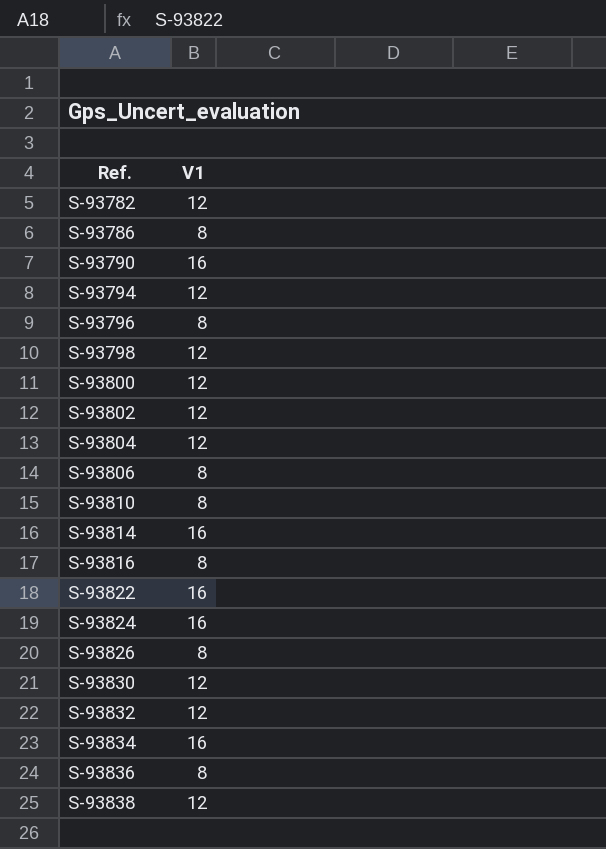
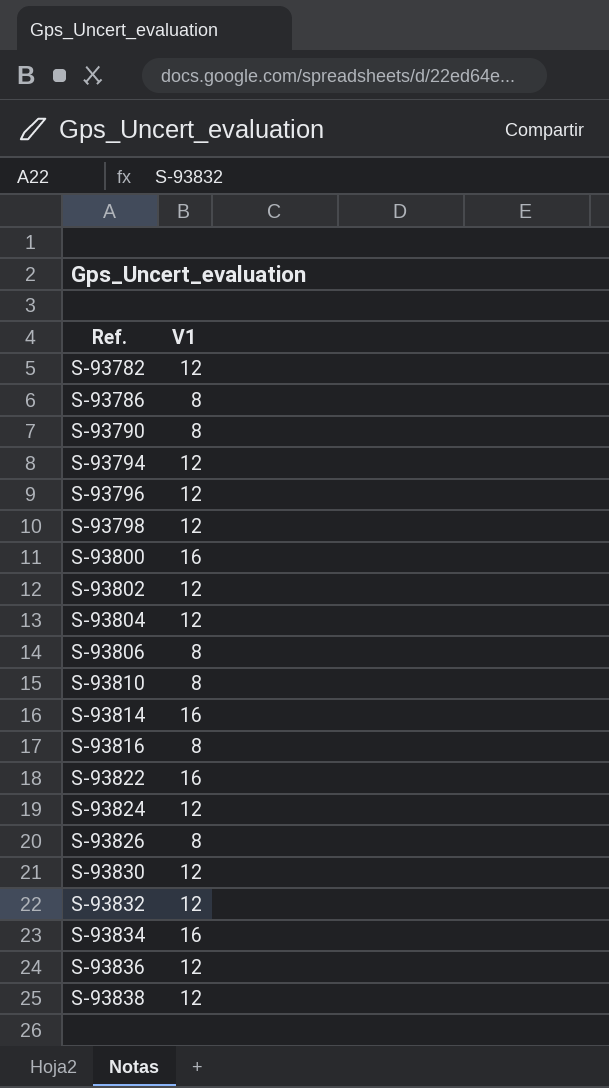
S-93790 | V1: 16 -> 8
S-93796 | V1: 8 -> 12
S-93800 | V1: 12 -> 16
S-93824 | V1: 16 -> 12
S-93836 | V1: 8 -> 12

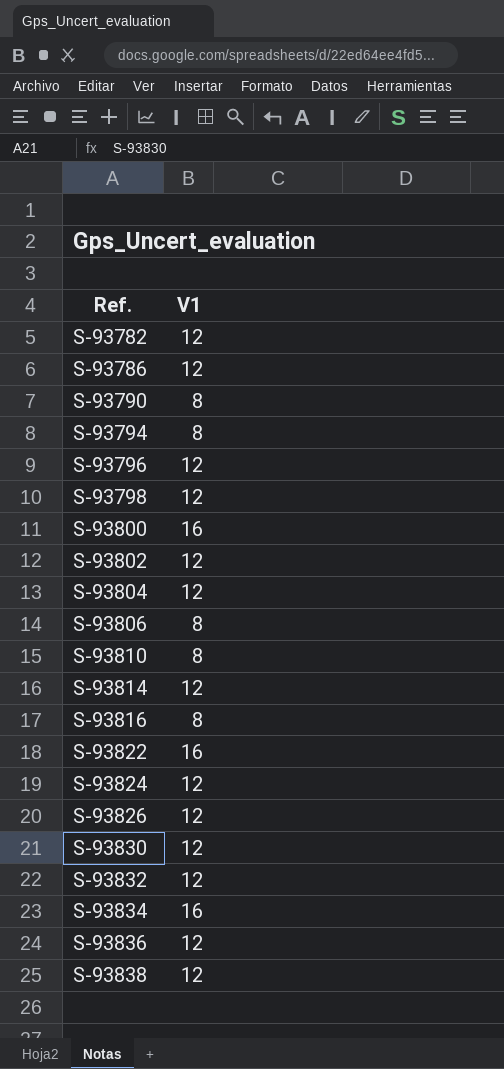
S-93786 | V1: 8 -> 12
S-93794 | V1: 12 -> 8
S-93814 | V1: 16 -> 12
S-93826 | V1: 8 -> 12

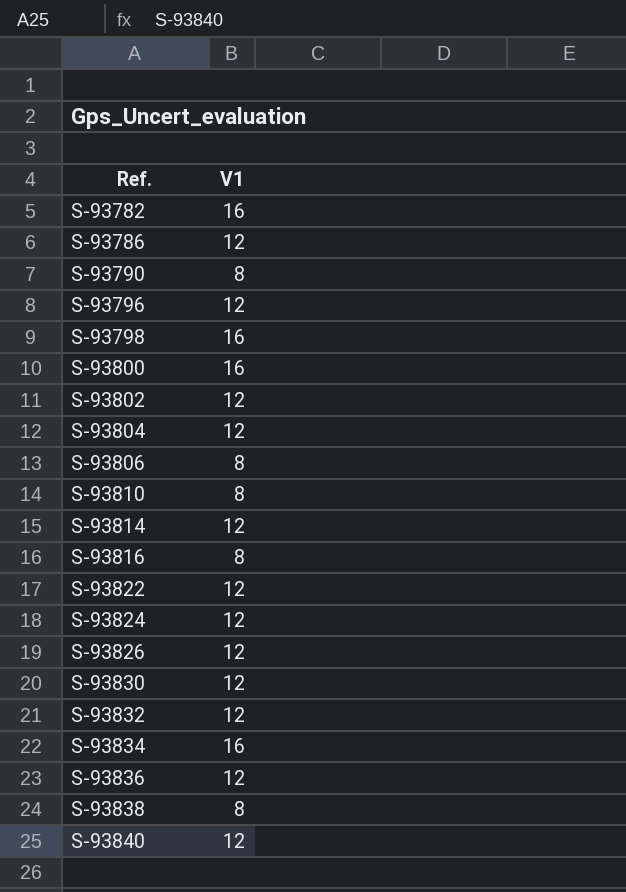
row S-93794: 8 -> none
S-93782 | V1: 12 -> 16
S-93798 | V1: 12 -> 16
S-93822 | V1: 16 -> 12
S-93838 | V1: 12 -> 8
row S-93840: none -> 12

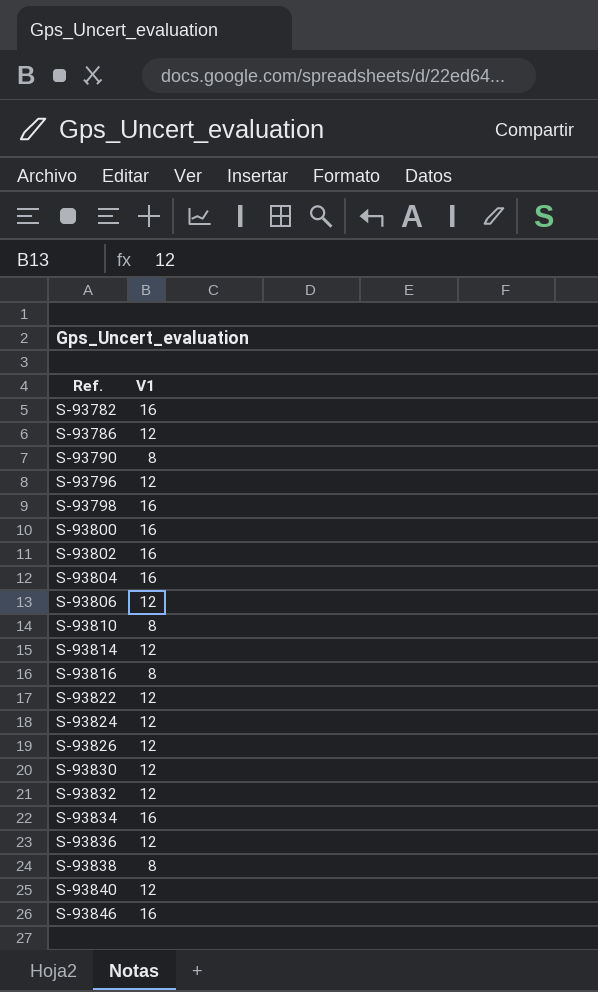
S-93802 | V1: 12 -> 16
S-93804 | V1: 12 -> 16
S-93806 | V1: 8 -> 12
row S-93846: none -> 16

